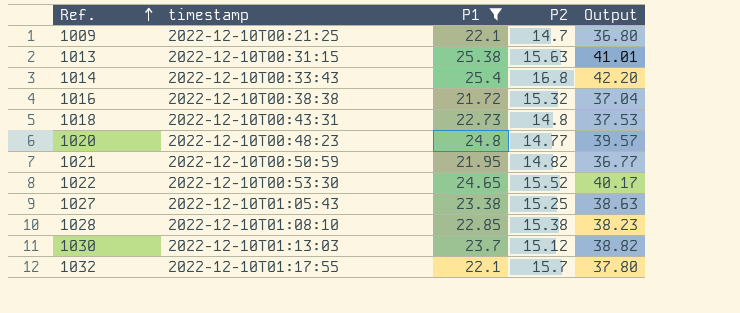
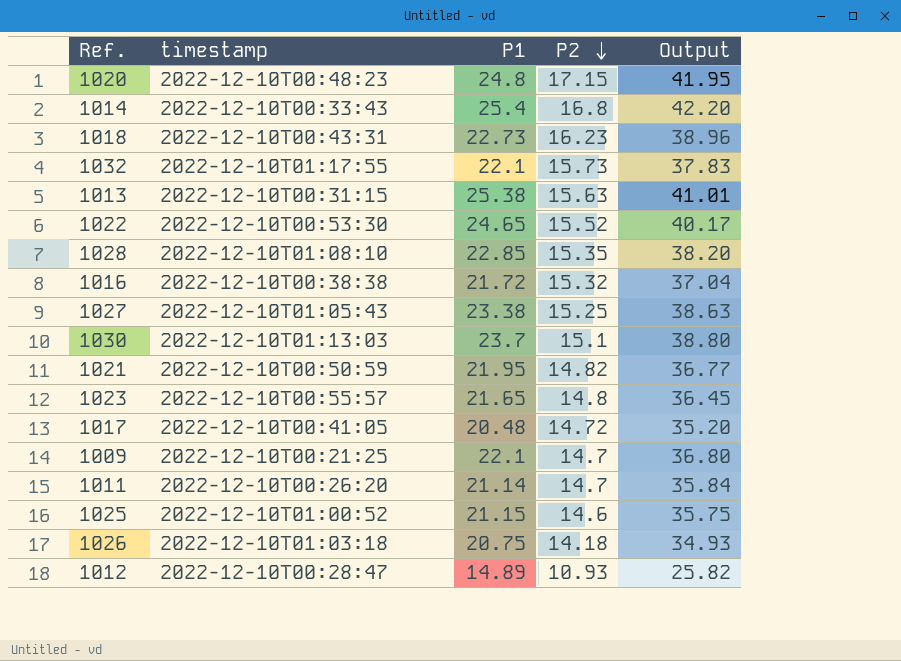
filter: P1 >= 21.72 -> none
row order: Ref. ascending -> P2 descending
1020 | P2: 14.77 -> 17.15
1020 | Output: 39.57 -> 41.95
1018 | P2: 14.8 -> 16.23
1018 | Output: 37.53 -> 38.96
1032 | P2: 15.7 -> 15.73
1032 | Output: 37.80 -> 37.83
1028 | P2: 15.38 -> 15.35
1028 | Output: 38.23 -> 38.20
1030 | P2: 15.12 -> 15.1
1030 | Output: 38.82 -> 38.80

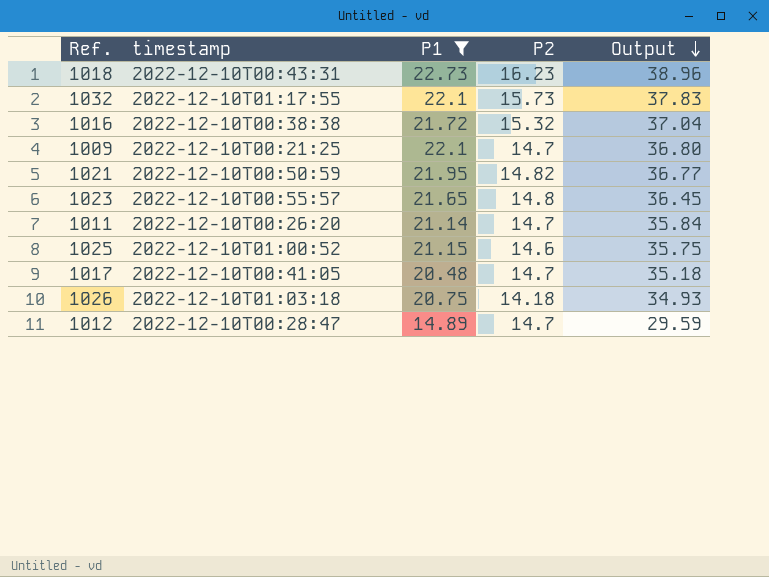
filter: none -> P1 <= 22.73
row order: P2 descending -> Output descending
1017 | P2: 14.72 -> 14.7
1017 | Output: 35.20 -> 35.18
1012 | P2: 10.93 -> 14.7
1012 | Output: 25.82 -> 29.59

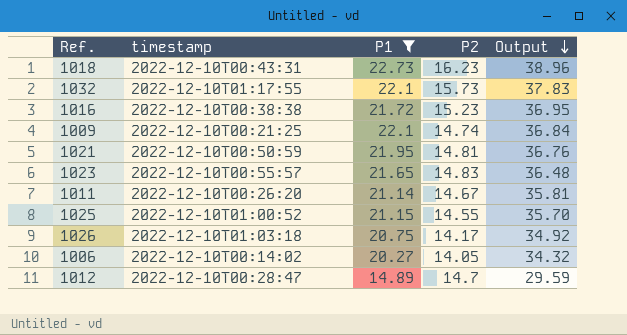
row 1017: 2022-12-10T00:41:05 | 20.48 | 14.7 | 35.18 -> none
1016 | P2: 15.32 -> 15.23
1016 | Output: 37.04 -> 36.95
1009 | P2: 14.7 -> 14.74
1009 | Output: 36.80 -> 36.84
1021 | P2: 14.82 -> 14.81
1021 | Output: 36.77 -> 36.76
1023 | P2: 14.8 -> 14.83
1023 | Output: 36.45 -> 36.48
1011 | P2: 14.7 -> 14.67
1011 | Output: 35.84 -> 35.81
1025 | P2: 14.6 -> 14.55
1025 | Output: 35.75 -> 35.70
1026 | P2: 14.18 -> 14.17
1026 | Output: 34.93 -> 34.92
row 1006: none -> 2022-12-10T00:14:02 | 20.27 | 14.05 | 34.32

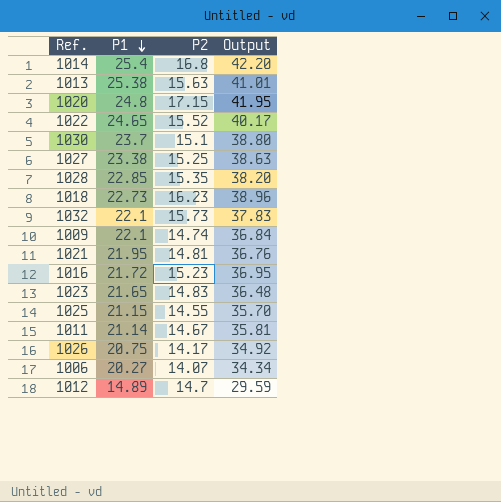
filter: P1 <= 22.73 -> none
row order: Output descending -> P1 descending
column timestamp | position: 2 -> none
1006 | P2: 14.05 -> 14.07
1006 | Output: 34.32 -> 34.34

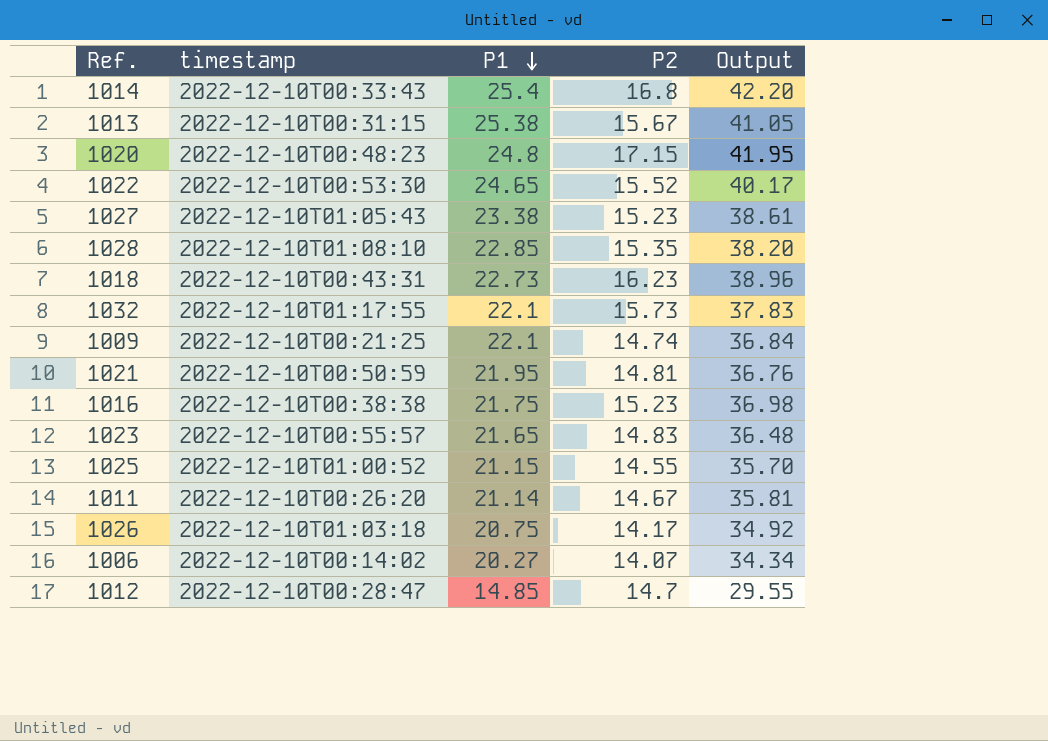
column timestamp | position: none -> 2
row 1030: 23.7 | 15.1 | 38.80 -> none
1013 | P2: 15.63 -> 15.67
1013 | Output: 41.01 -> 41.05
1027 | P2: 15.25 -> 15.23
1027 | Output: 38.63 -> 38.61
1016 | P1: 21.72 -> 21.75
1016 | Output: 36.95 -> 36.98
1012 | P1: 14.89 -> 14.85
1012 | Output: 29.59 -> 29.55

